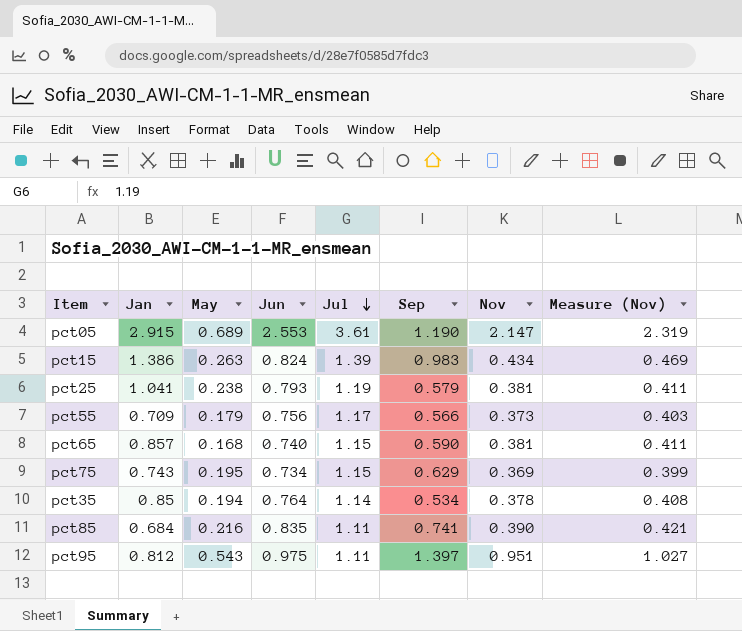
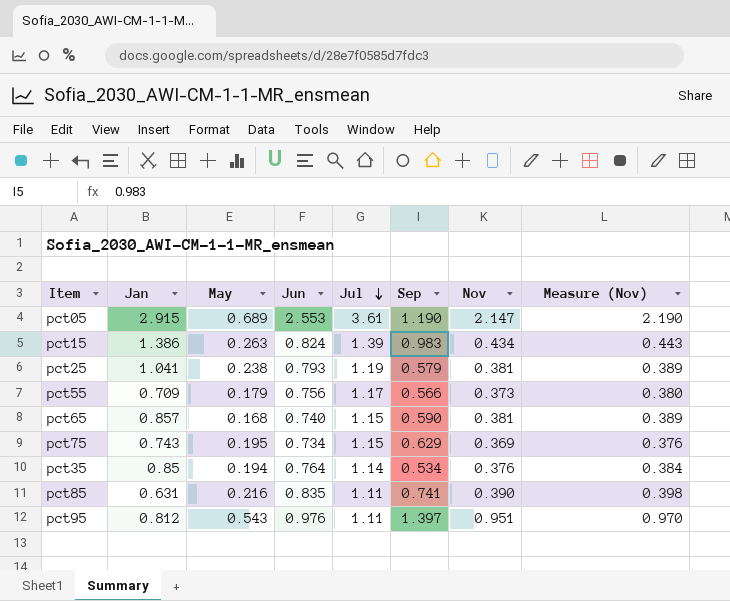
column Measure (Nov) | formula: [Nov] * 1.08 -> [Nov] * 1.02
pct35 | Nov: 0.378 -> 0.376
pct85 | Jan: 0.684 -> 0.631
pct95 | Jun: 0.975 -> 0.976

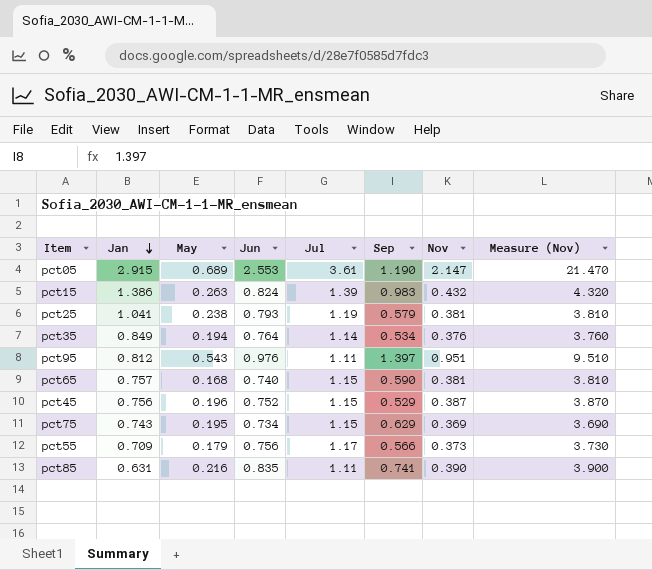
row order: Jul descending -> Jan descending
column Measure (Nov) | formula: [Nov] * 1.02 -> [Nov] * 10
pct15 | Nov: 0.434 -> 0.432
pct35 | Jan: 0.85 -> 0.849
pct65 | Jan: 0.857 -> 0.757
row pct45: none -> 0.756 | 0.196 | 0.752 | 1.15 | 0.529 | 0.387 | 3.870

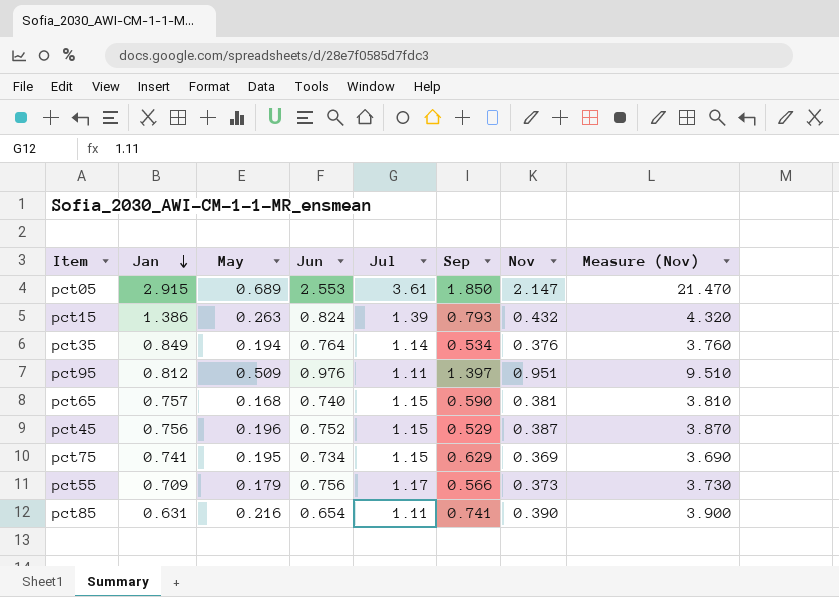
row pct25: 1.041 | 0.238 | 0.793 | 1.19 | 0.579 | 0.381 | 3.810 -> none
pct05 | Sep: 1.190 -> 1.850
pct15 | Sep: 0.983 -> 0.793
pct95 | May: 0.543 -> 0.509
pct75 | Jan: 0.743 -> 0.741
pct85 | Jun: 0.835 -> 0.654

